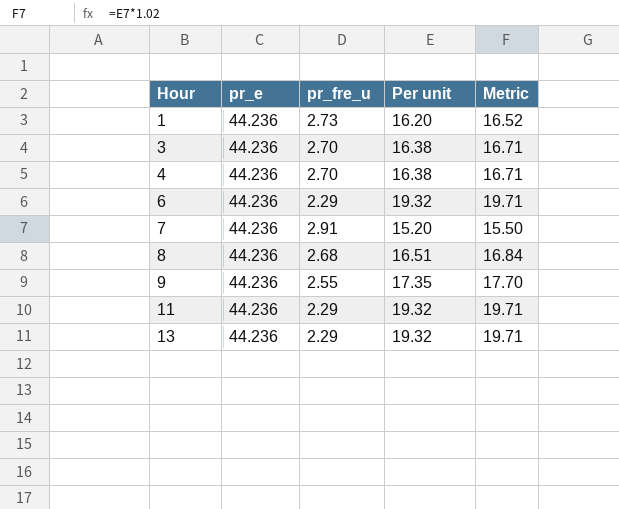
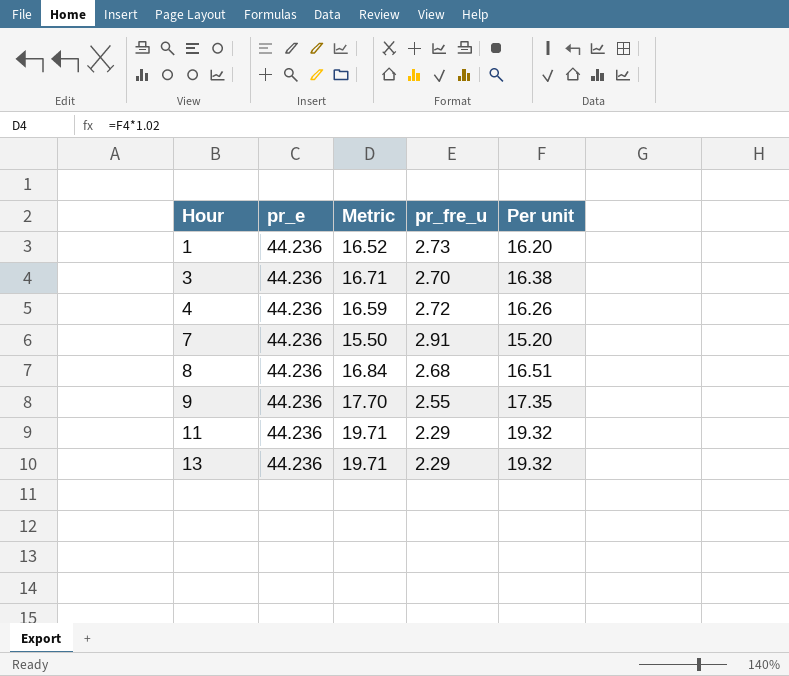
column Metric | position: 5 -> 3
row 6: 44.236 | 2.29 | 19.32 | 19.71 -> none
4 | Metric: 16.71 -> 16.59
4 | pr_fre_u: 2.70 -> 2.72
4 | Per unit: 16.38 -> 16.26

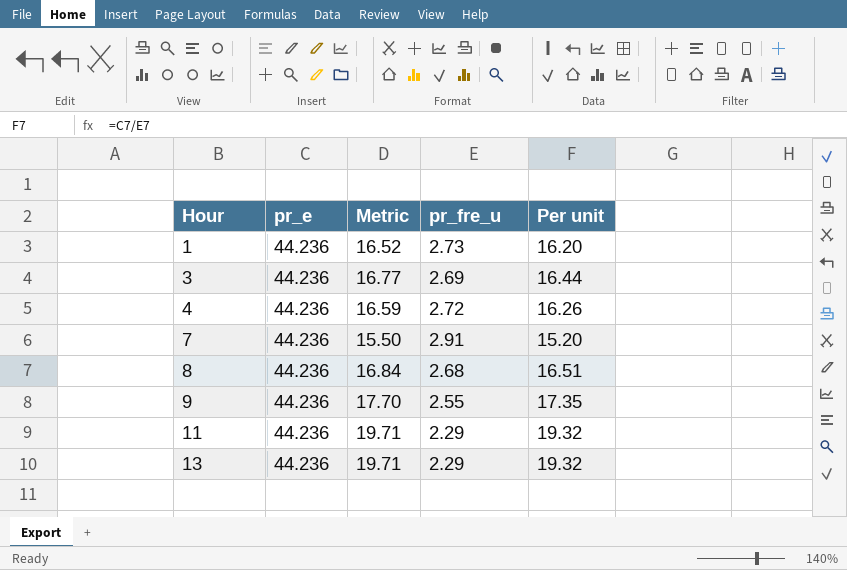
3 | Metric: 16.71 -> 16.77
3 | pr_fre_u: 2.70 -> 2.69
3 | Per unit: 16.38 -> 16.44

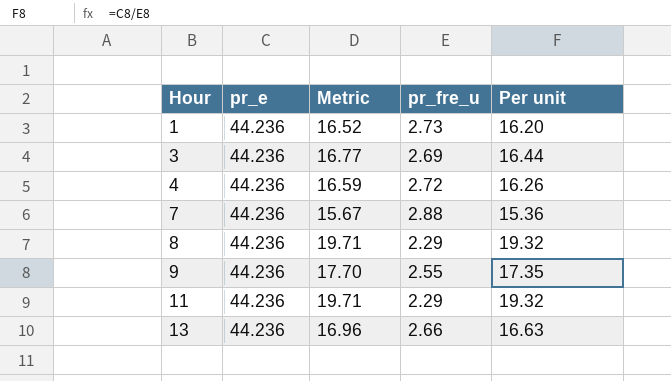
7 | Metric: 15.50 -> 15.67
7 | pr_fre_u: 2.91 -> 2.88
7 | Per unit: 15.20 -> 15.36
8 | Metric: 16.84 -> 19.71
8 | pr_fre_u: 2.68 -> 2.29
8 | Per unit: 16.51 -> 19.32
13 | Metric: 19.71 -> 16.96
13 | pr_fre_u: 2.29 -> 2.66
13 | Per unit: 19.32 -> 16.63

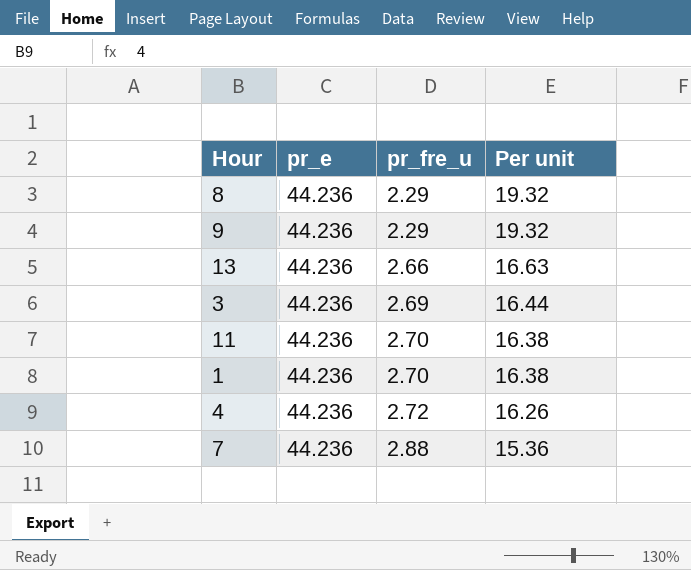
row order: Hour ascending -> pr_fre_u ascending
column Metric | formula: [Per unit] * 1.02 -> none
9 | pr_fre_u: 2.55 -> 2.29
9 | Per unit: 17.35 -> 19.32
11 | pr_fre_u: 2.29 -> 2.70
11 | Per unit: 19.32 -> 16.38
1 | pr_fre_u: 2.73 -> 2.70
1 | Per unit: 16.20 -> 16.38

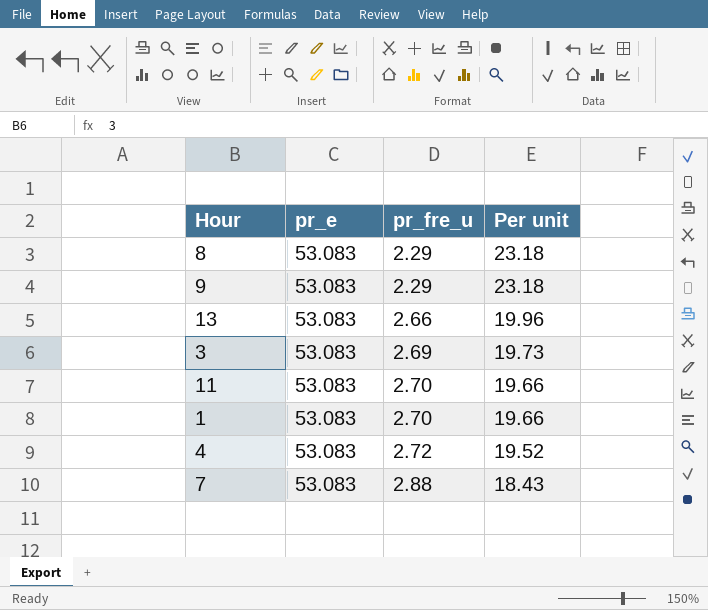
8 | pr_e: 44.236 -> 53.083
8 | Per unit: 19.32 -> 23.18
9 | pr_e: 44.236 -> 53.083
9 | Per unit: 19.32 -> 23.18
13 | pr_e: 44.236 -> 53.083
13 | Per unit: 16.63 -> 19.96
3 | pr_e: 44.236 -> 53.083
3 | Per unit: 16.44 -> 19.73
11 | pr_e: 44.236 -> 53.083
11 | Per unit: 16.38 -> 19.66
1 | pr_e: 44.236 -> 53.083
1 | Per unit: 16.38 -> 19.66
4 | pr_e: 44.236 -> 53.083
4 | Per unit: 16.26 -> 19.52
7 | pr_e: 44.236 -> 53.083
7 | Per unit: 15.36 -> 18.43

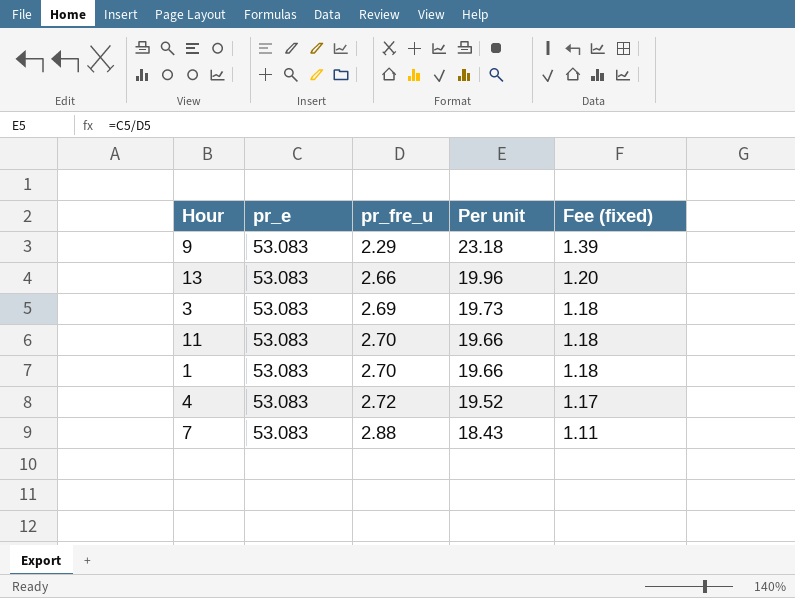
column Fee (fixed) | formula: none -> [Per unit] * 0.06
row 8: 53.083 | 2.29 | 23.18 -> none

